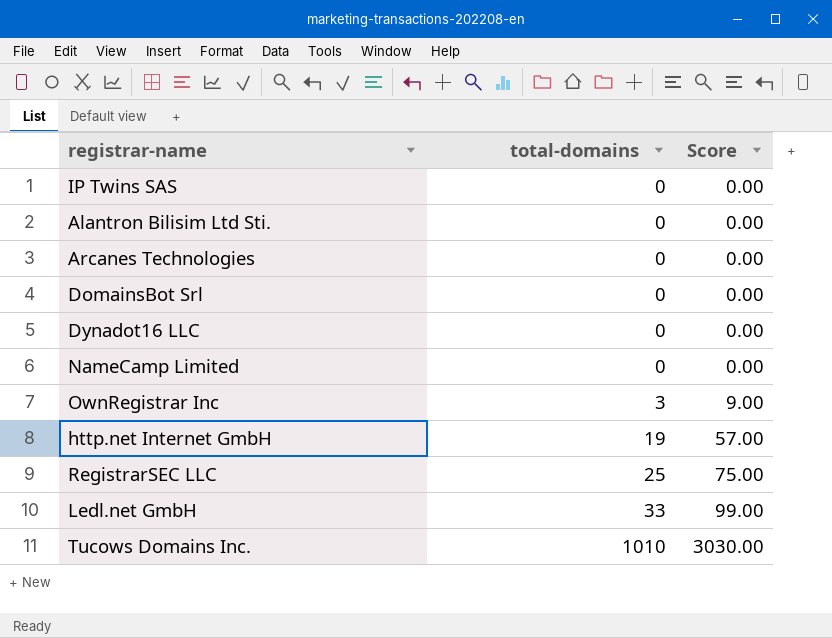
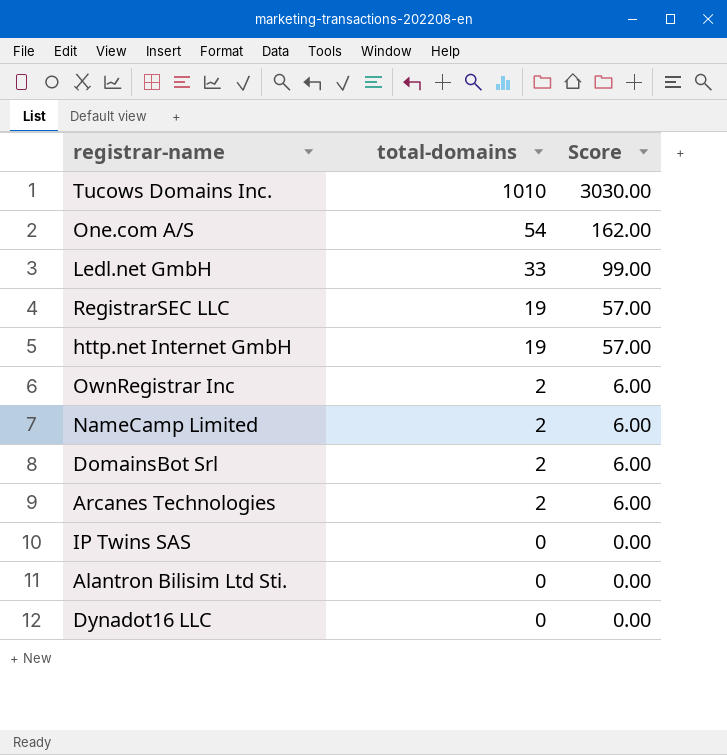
row order: total-domains ascending -> total-domains descending
row One.com A/S: none -> 54 | 162.00
RegistrarSEC LLC | total-domains: 25 -> 19
RegistrarSEC LLC | Score: 75.00 -> 57.00
OwnRegistrar Inc | total-domains: 3 -> 2
OwnRegistrar Inc | Score: 9.00 -> 6.00
NameCamp Limited | total-domains: 0 -> 2
NameCamp Limited | Score: 0.00 -> 6.00
DomainsBot Srl | total-domains: 0 -> 2
DomainsBot Srl | Score: 0.00 -> 6.00
Arcanes Technologies | total-domains: 0 -> 2
Arcanes Technologies | Score: 0.00 -> 6.00

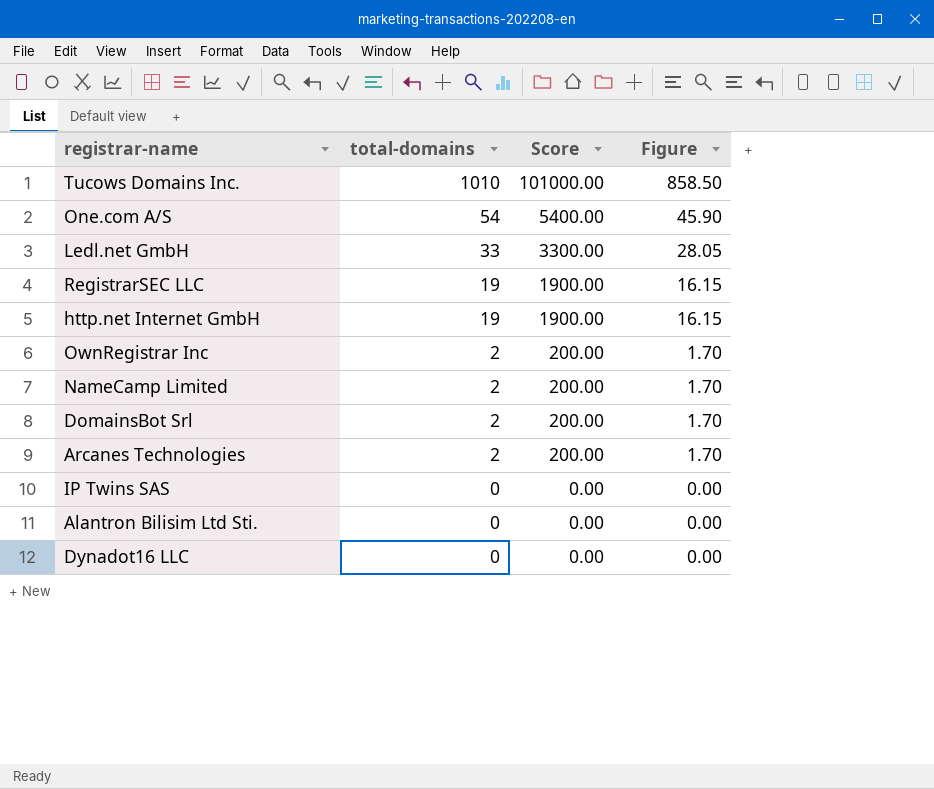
column Score | formula: [total-domains] * 3 -> [total-domains] * 100
column Figure | formula: none -> [total-domains] * 0.85

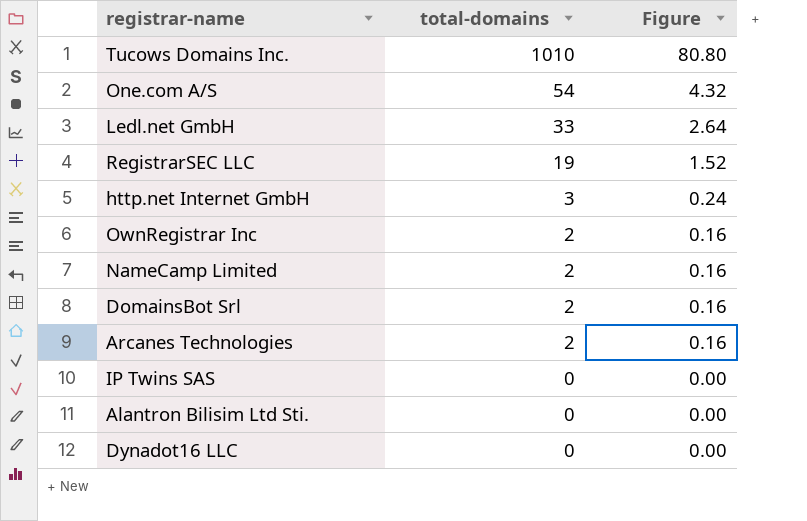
column Score | formula: [total-domains] * 100 -> none
column Figure | formula: [total-domains] * 0.85 -> [total-domains] * 0.08
http.net Internet GmbH | total-domains: 19 -> 3

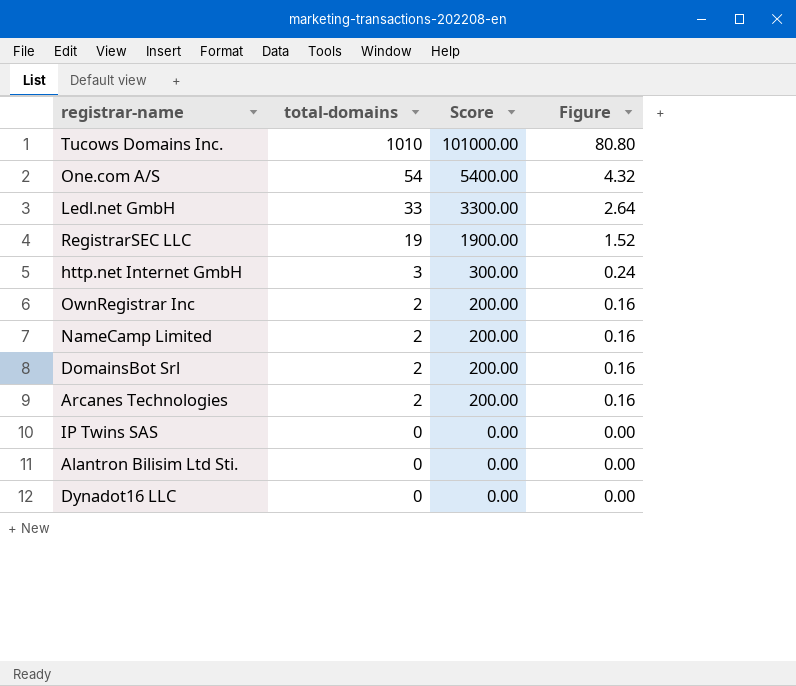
column Score | formula: none -> [total-domains] * 100

